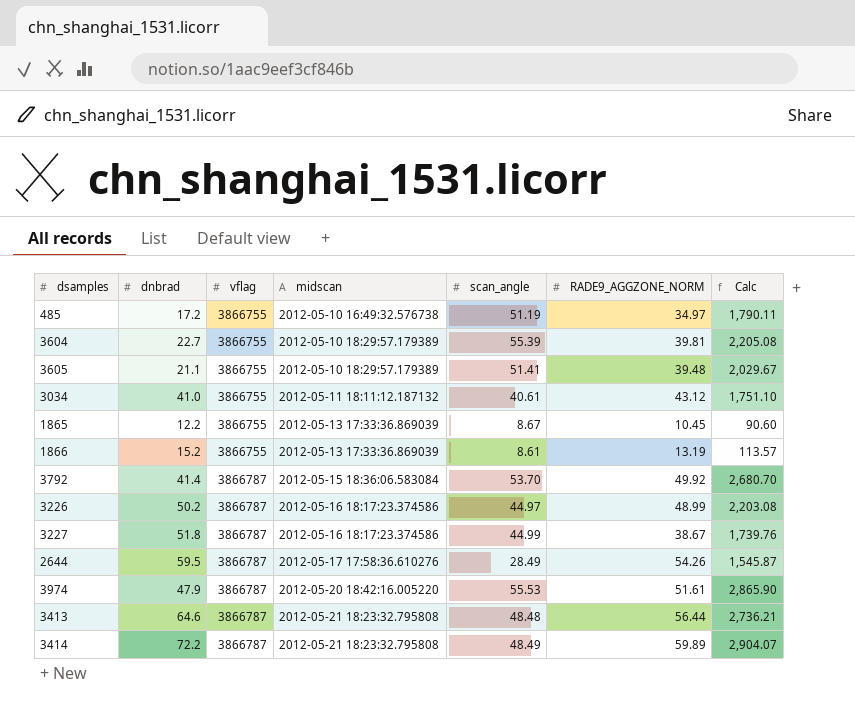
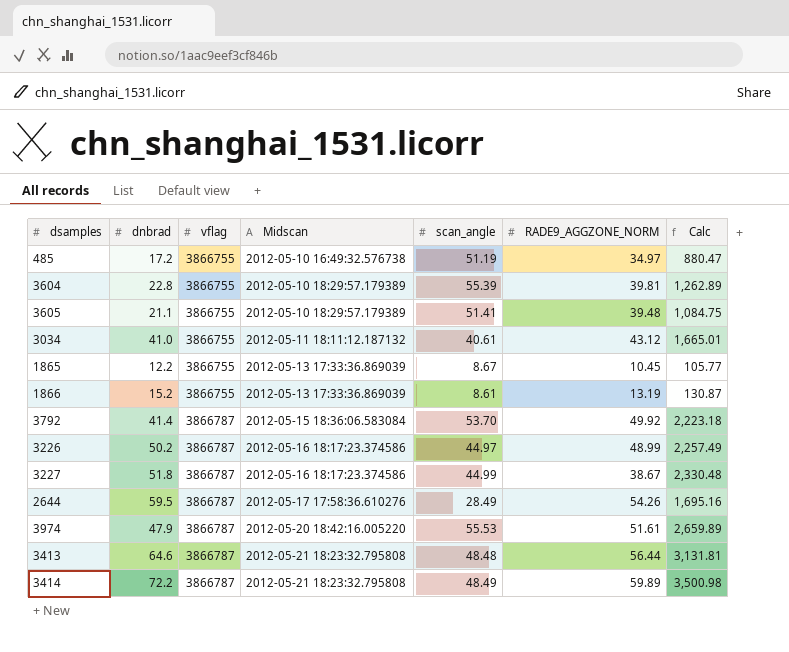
column name: midscan -> Midscan
column Calc | formula: [scan_angle] * [RADE9_AGGZONE_NORM] -> [dnbrad] * [scan_angle]
3604 | dnbrad: 22.7 -> 22.8

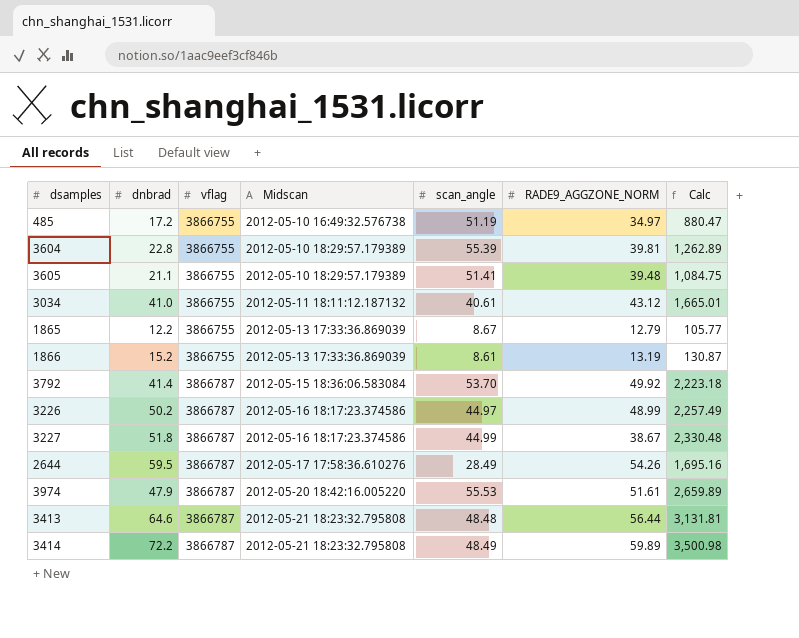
1865 | RADE9_AGGZONE_NORM: 10.45 -> 12.79

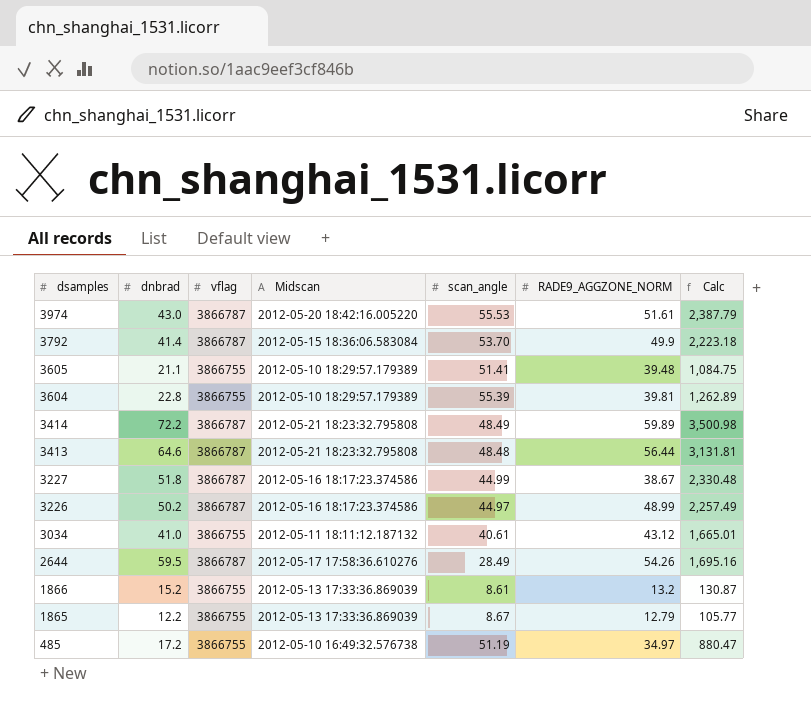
row order: vflag ascending -> dsamples descending
3974 | dnbrad: 47.9 -> 43.0
3974 | Calc: 2,659.89 -> 2,387.79
3792 | RADE9_AGGZONE_NORM: 49.92 -> 49.9
1866 | RADE9_AGGZONE_NORM: 13.19 -> 13.2

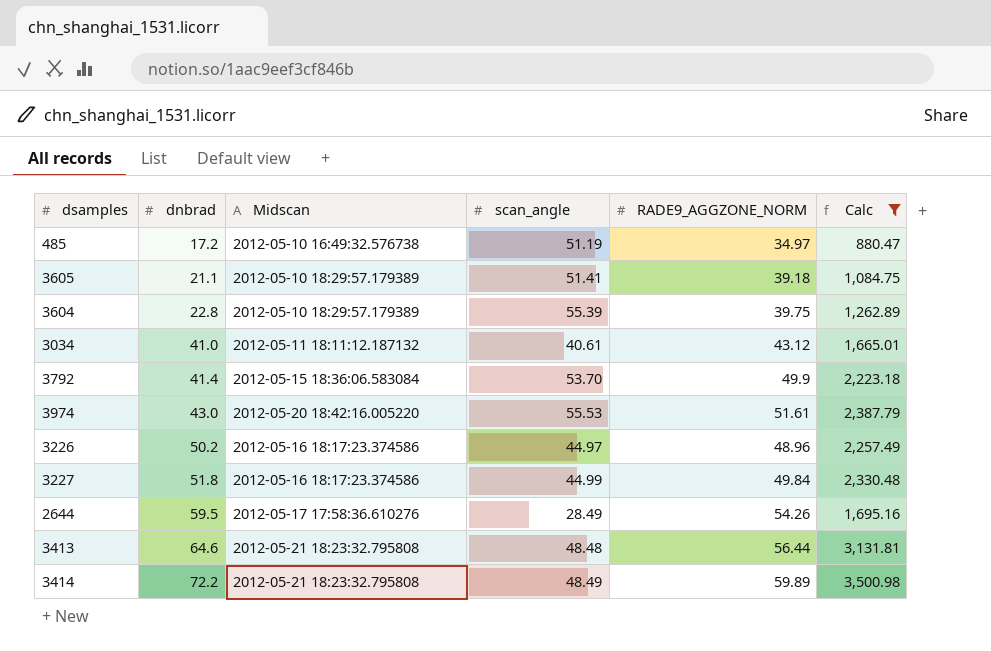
filter: none -> Calc >= 880.47
row order: dsamples descending -> dnbrad ascending
column vflag | position: 3 -> none
3605 | RADE9_AGGZONE_NORM: 39.48 -> 39.18
3604 | RADE9_AGGZONE_NORM: 39.81 -> 39.75
3226 | RADE9_AGGZONE_NORM: 48.99 -> 48.96
3227 | RADE9_AGGZONE_NORM: 38.67 -> 49.84

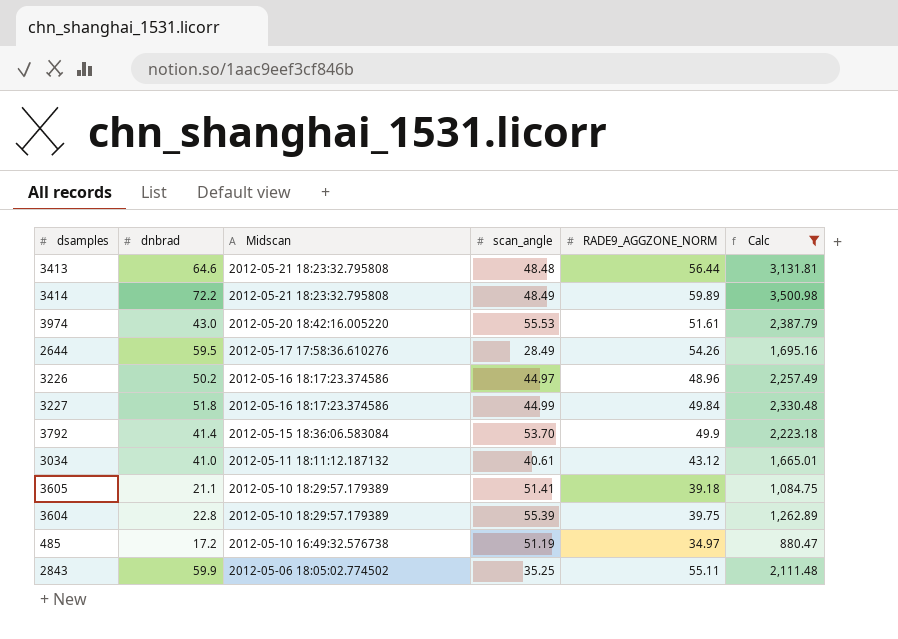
row order: dnbrad ascending -> Midscan descending
row 2843: none -> 59.9 | 2012-05-06 18:05:02.774502 | 35.25 | 55.11 | 2,111.48

